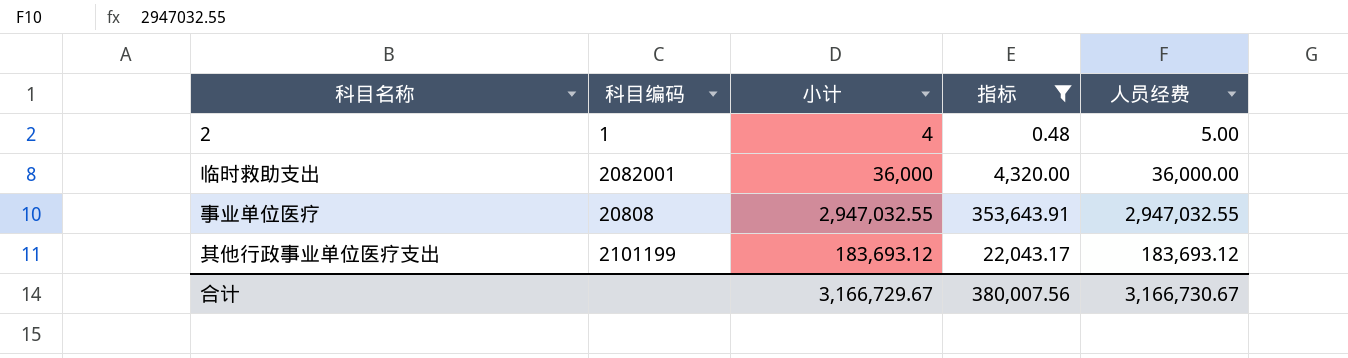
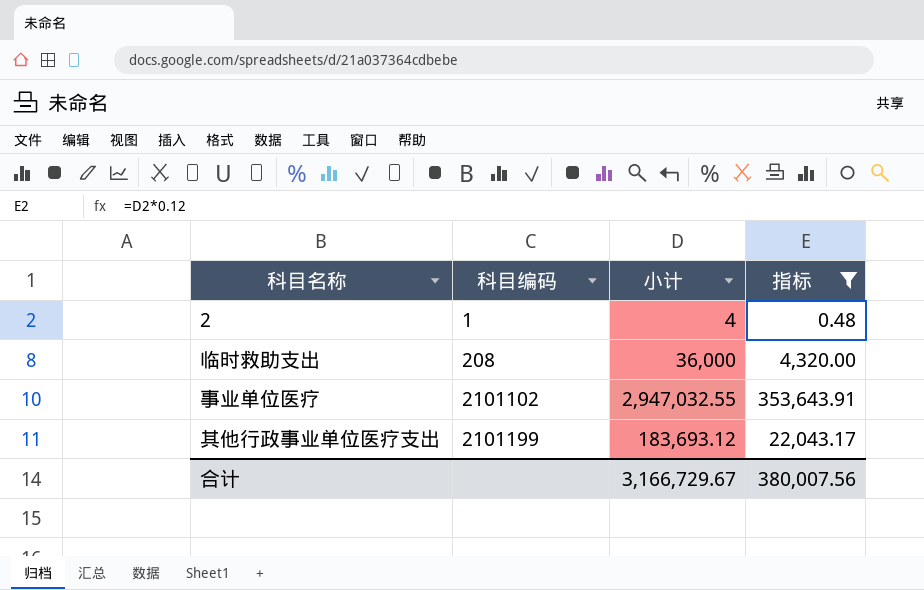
column 人员经费 | position: 5 -> none
临时救助支出 | 科目编码: 2082001 -> 208
事业单位医疗 | 科目编码: 20808 -> 2101102

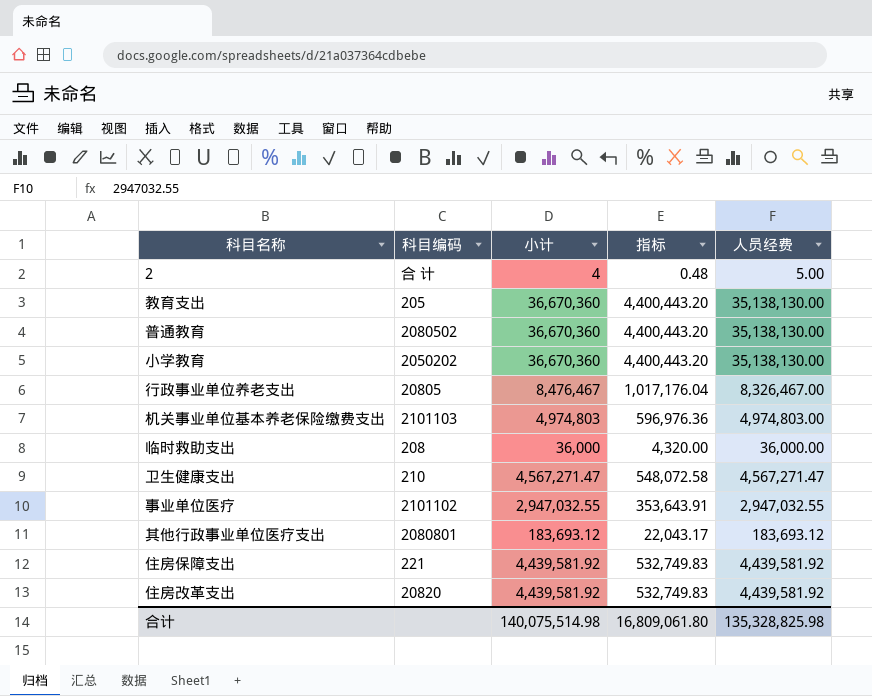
filter: 指标 <= 353,643.91 -> none
column 人员经费 | position: none -> 5
2 | 科目编码: 1 -> 合 计
其他行政事业单位医疗支出 | 科目编码: 2101199 -> 2080801
合计 | 小计: 3,166,729.67 -> 140,075,514.98
合计 | 指标: 380,007.56 -> 16,809,061.80

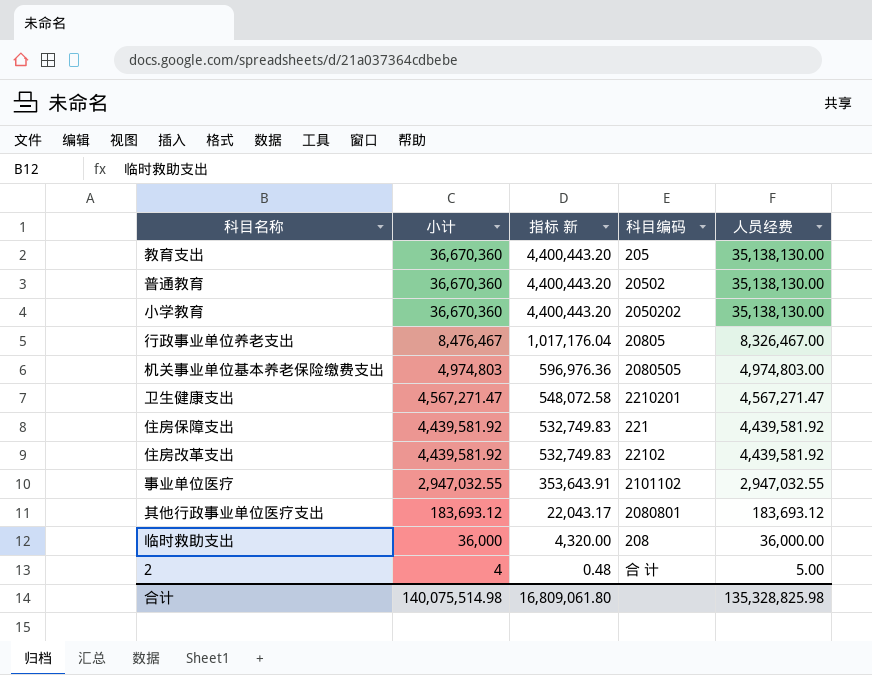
row order: none -> 小计 descending
column name: 指标 -> 指标 新
column 科目编码 | position: 2 -> 4
普通教育 | 科目编码: 2080502 -> 20502
机关事业单位基本养老保险缴费支出 | 科目编码: 2101103 -> 2080505
卫生健康支出 | 科目编码: 210 -> 2210201
住房改革支出 | 科目编码: 20820 -> 22102

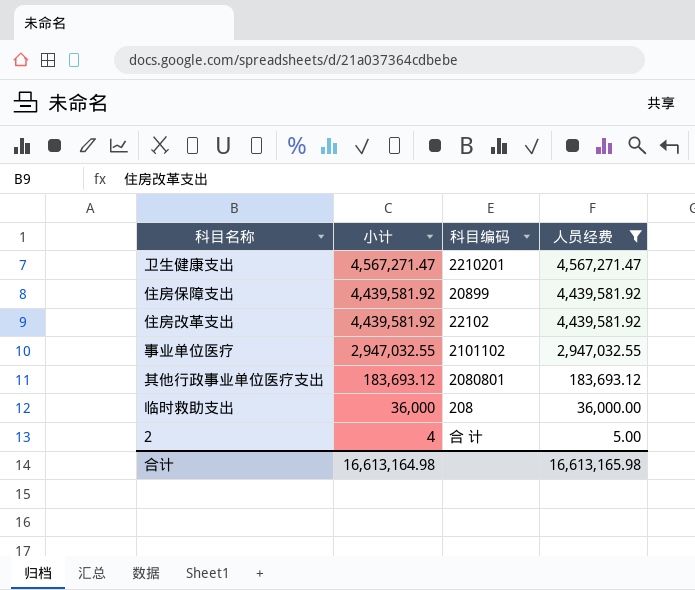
filter: none -> 人员经费 <= 4,567,271.47
column 指标 新 | formula: [小计] * 0.12 -> none
住房保障支出 | 科目编码: 221 -> 20899
合计 | 小计: 140,075,514.98 -> 16,613,164.98
合计 | 人员经费: 135,328,825.98 -> 16,613,165.98

